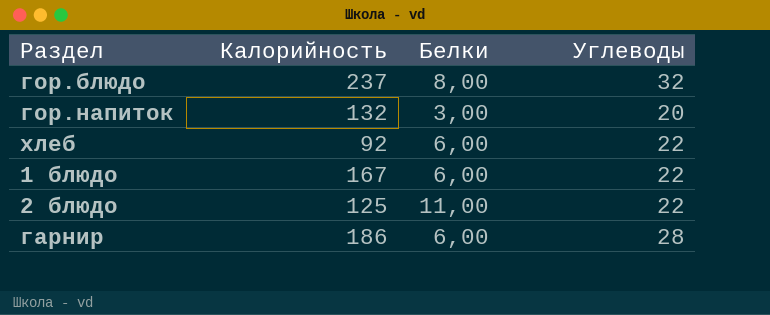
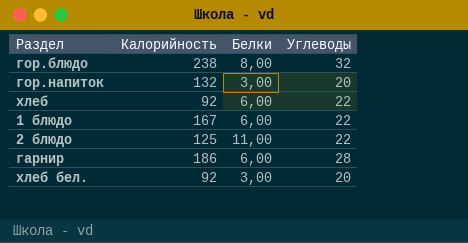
гор.блюдо | Калорийность: 237 -> 238
row хлеб бел.: none -> 92 | 3,00 | 20

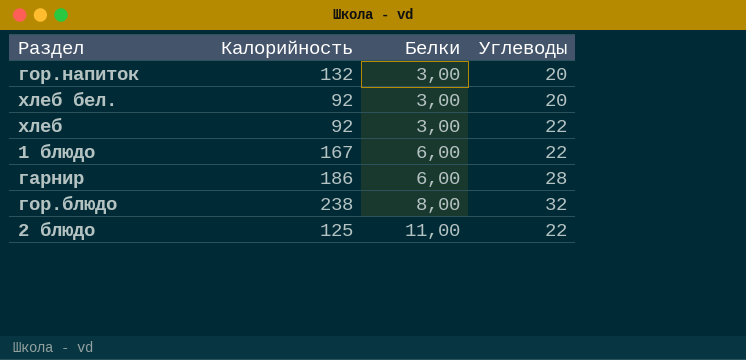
row order: none -> Белки ascending
хлеб | Белки: 6,00 -> 3,00

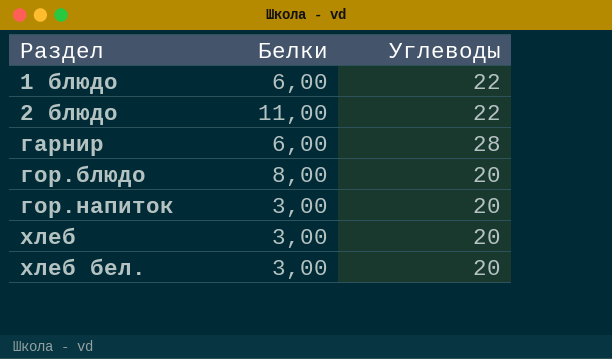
row order: Белки ascending -> Раздел ascending
column Калорийность | position: 2 -> none
гор.блюдо | Углеводы: 32 -> 20
хлеб | Углеводы: 22 -> 20

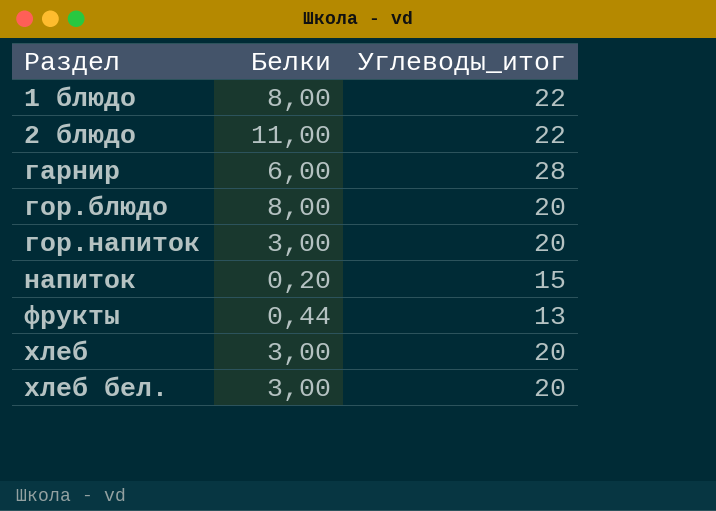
column name: Углеводы -> Углеводы_итог
1 блюдо | Белки: 6,00 -> 8,00
row напиток: none -> 0,20 | 15
row фрукты: none -> 0,44 | 13

